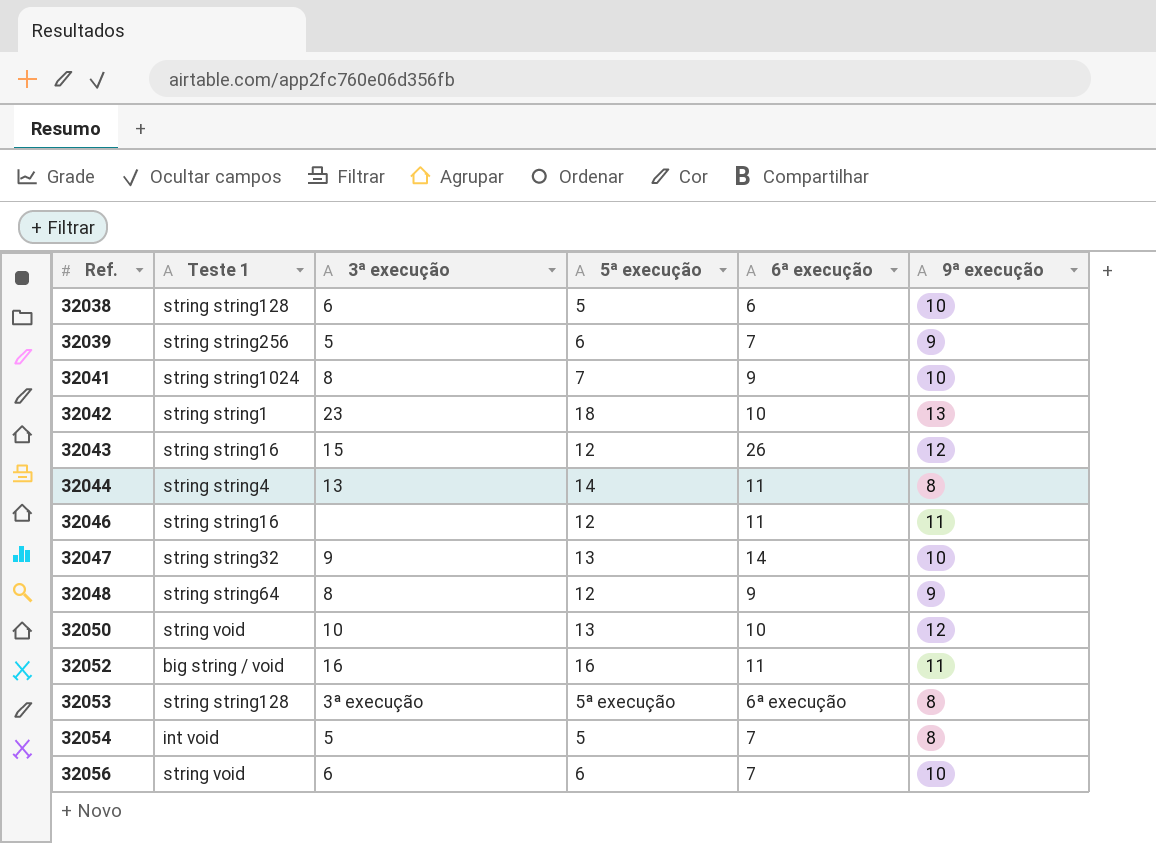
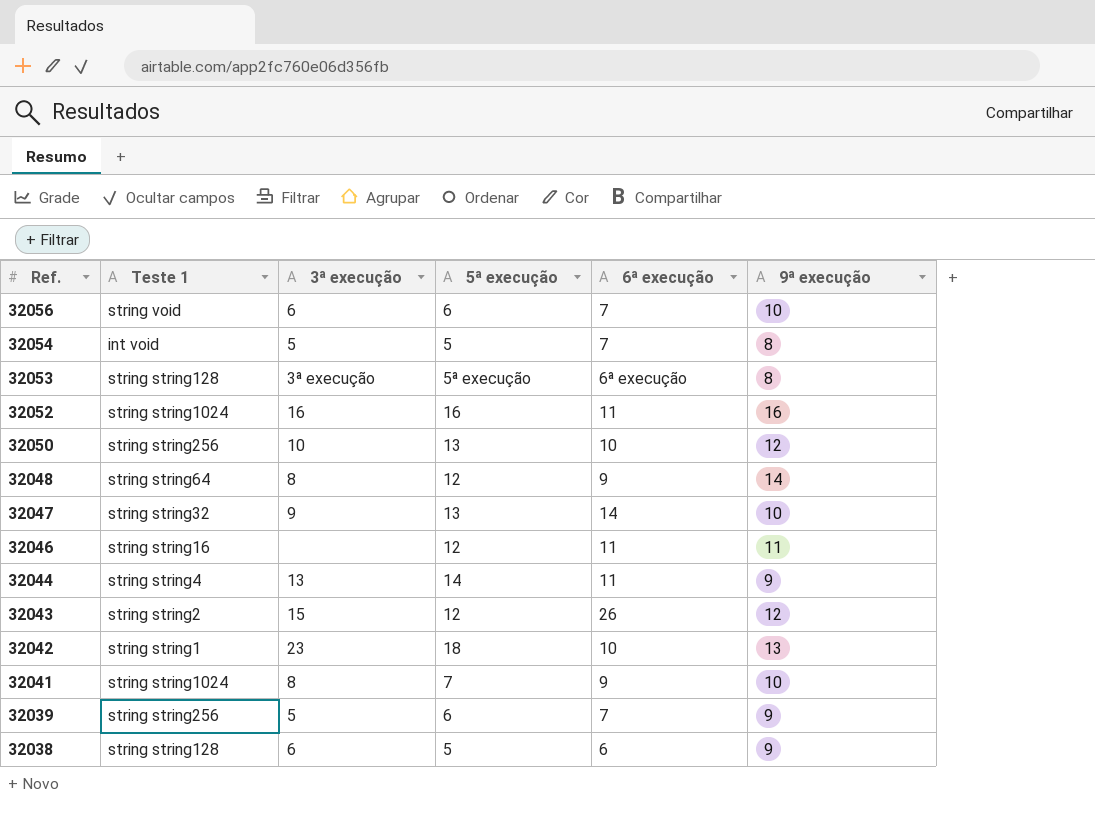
row order: Ref. ascending -> Ref. descending
32052 | Teste 1: big string / void -> string string1024
32052 | 9ª execução: 11 -> 16
32050 | Teste 1: string void -> string string256
32048 | 9ª execução: 9 -> 14
32044 | 9ª execução: 8 -> 9
32043 | Teste 1: string string16 -> string string2
32038 | 9ª execução: 10 -> 9

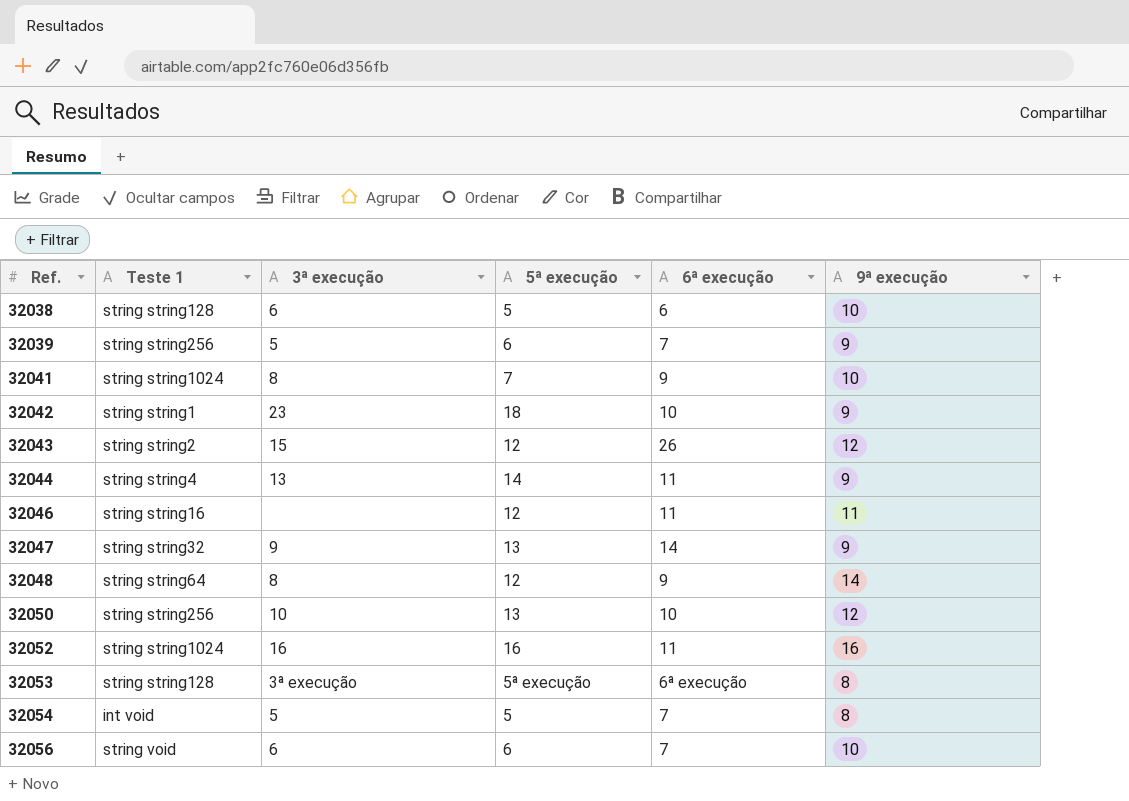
row order: Ref. descending -> Ref. ascending
32038 | 9ª execução: 9 -> 10
32042 | 9ª execução: 13 -> 9
32047 | 9ª execução: 10 -> 9

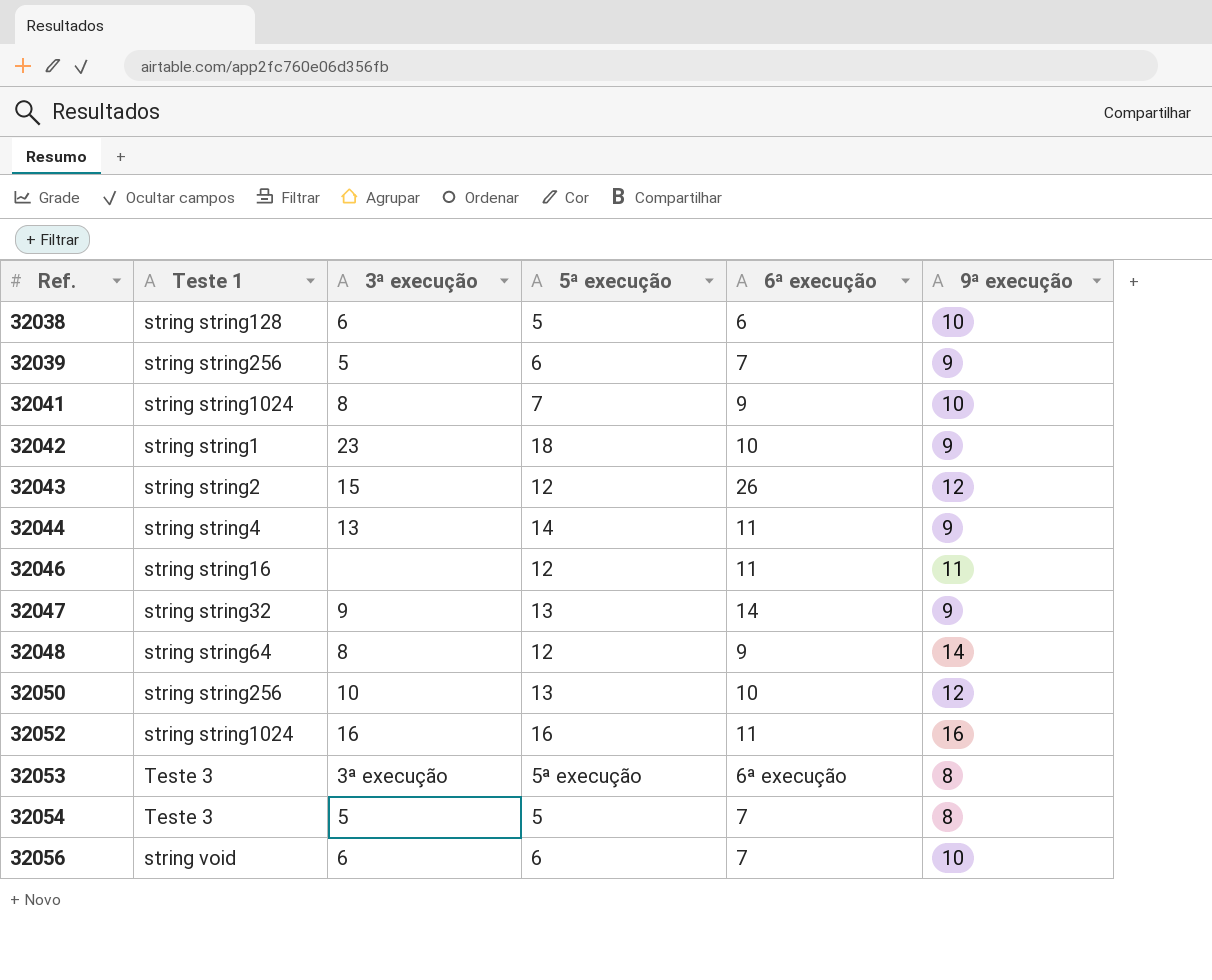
32053 | Teste 1: string string128 -> Teste 3
32054 | Teste 1: int void -> Teste 3

